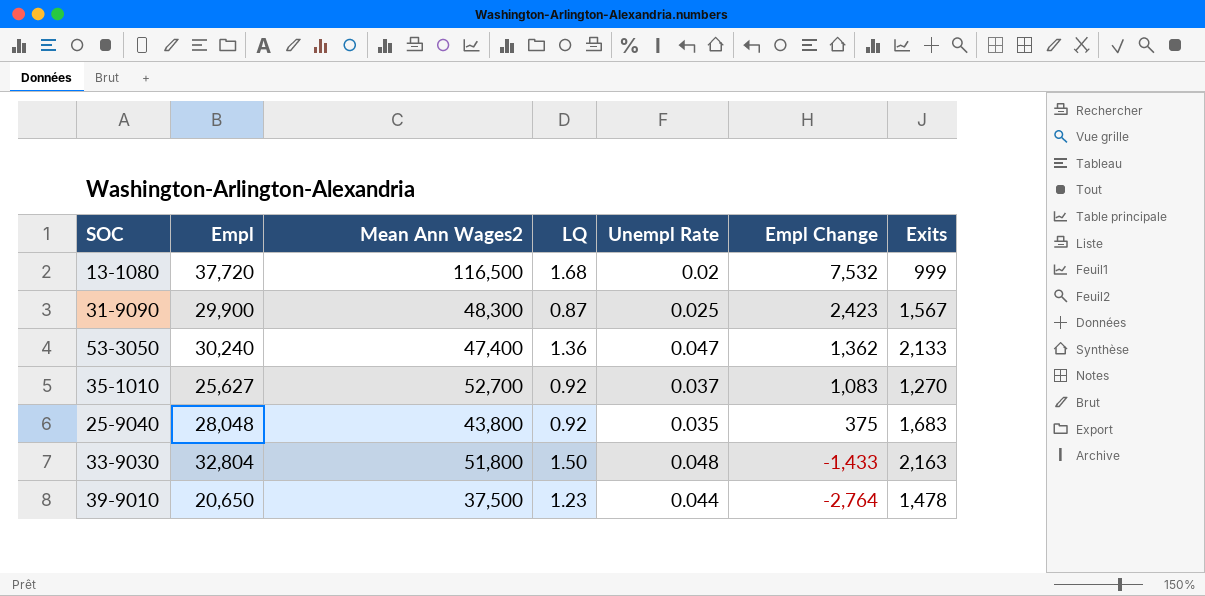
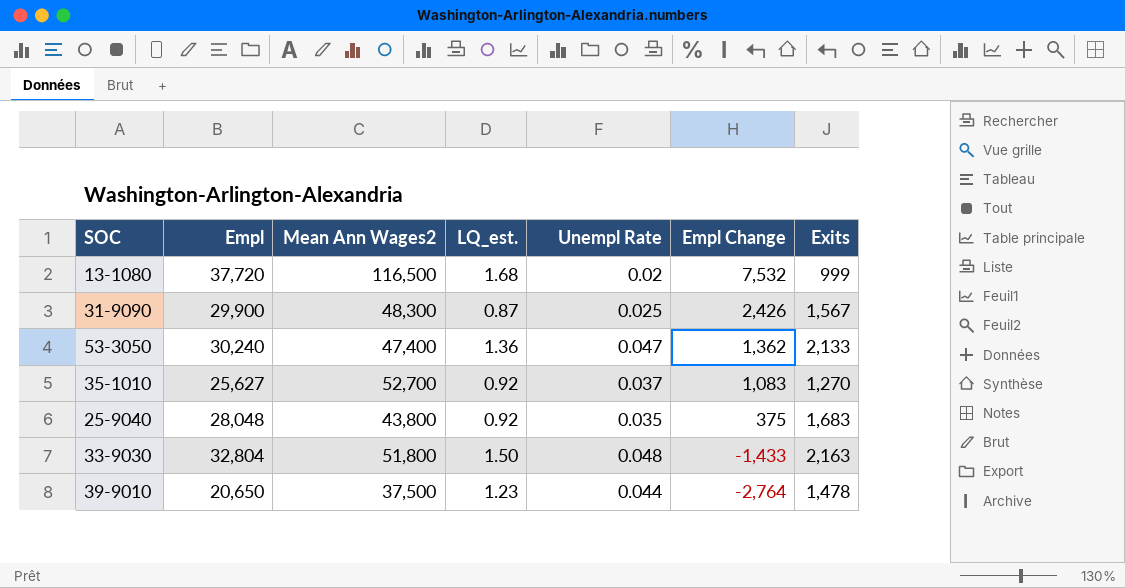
column name: LQ -> LQ_est.
31-9090 | Empl Change: 2,423 -> 2,426

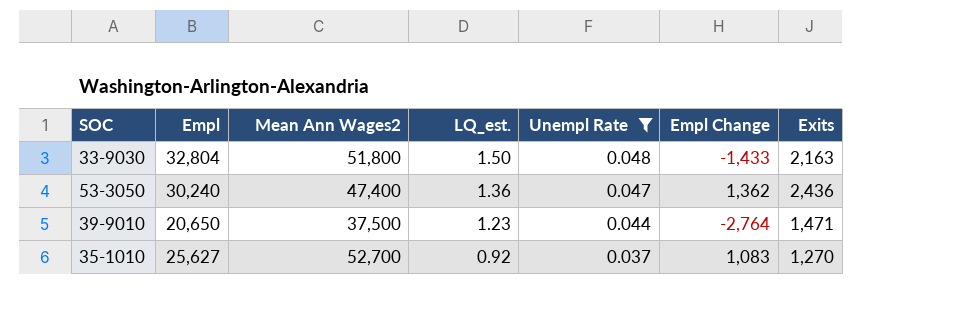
filter: none -> Unempl Rate >= 0.037
row order: Empl Change descending -> LQ_est. descending
53-3050 | Exits: 2,133 -> 2,436
39-9010 | Exits: 1,478 -> 1,471

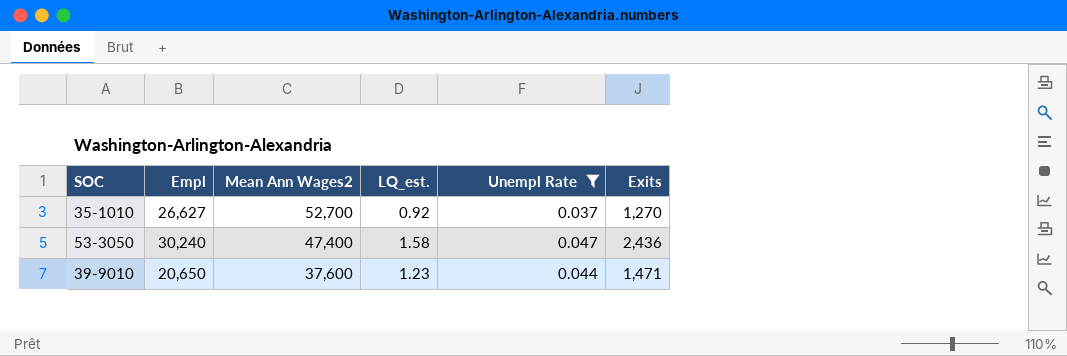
row order: LQ_est. descending -> Mean Ann Wages2 descending
column Empl Change | position: 6 -> none
row 33-9030: 32,804 | 51,800 | 1.50 | 0.048 | -1,433 | 2,163 -> none
35-1010 | Empl: 25,627 -> 26,627
53-3050 | LQ_est.: 1.36 -> 1.58
39-9010 | Mean Ann Wages2: 37,500 -> 37,600

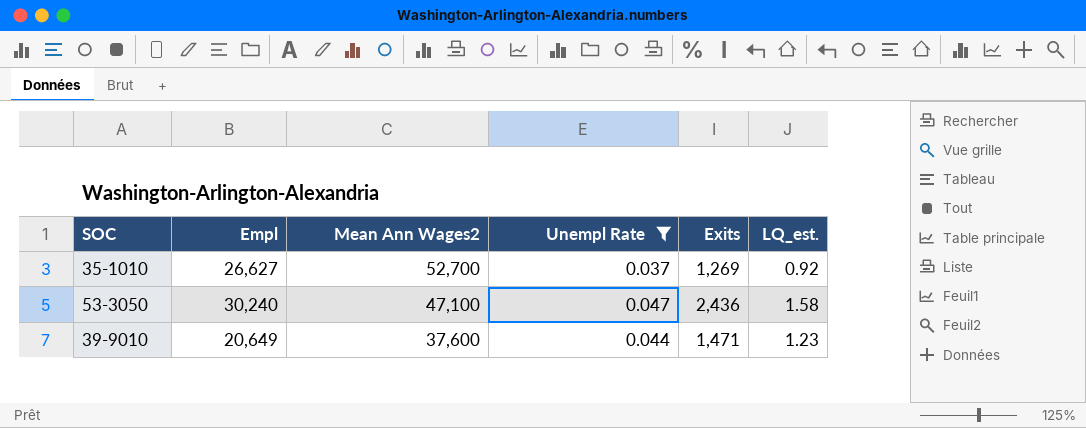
column LQ_est. | position: 4 -> 6
35-1010 | Exits: 1,270 -> 1,269
53-3050 | Mean Ann Wages2: 47,400 -> 47,100
39-9010 | Empl: 20,650 -> 20,649

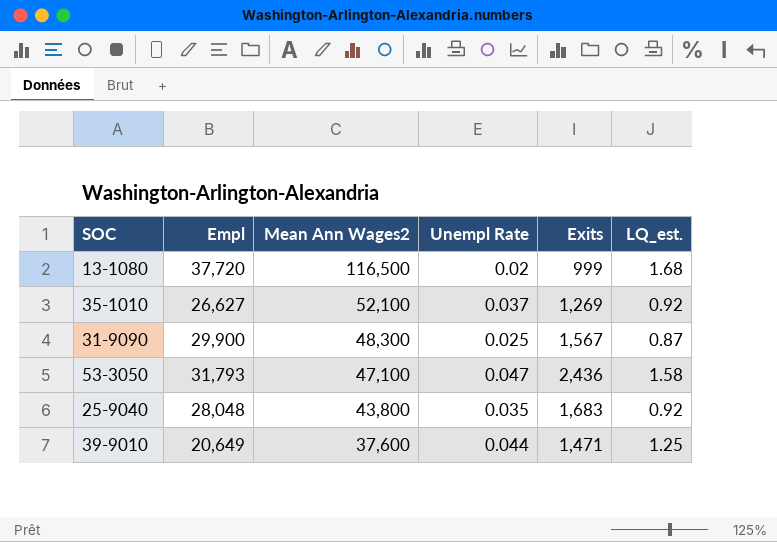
filter: Unempl Rate >= 0.037 -> none
35-1010 | Mean Ann Wages2: 52,700 -> 52,100
53-3050 | Empl: 30,240 -> 31,793
39-9010 | LQ_est.: 1.23 -> 1.25

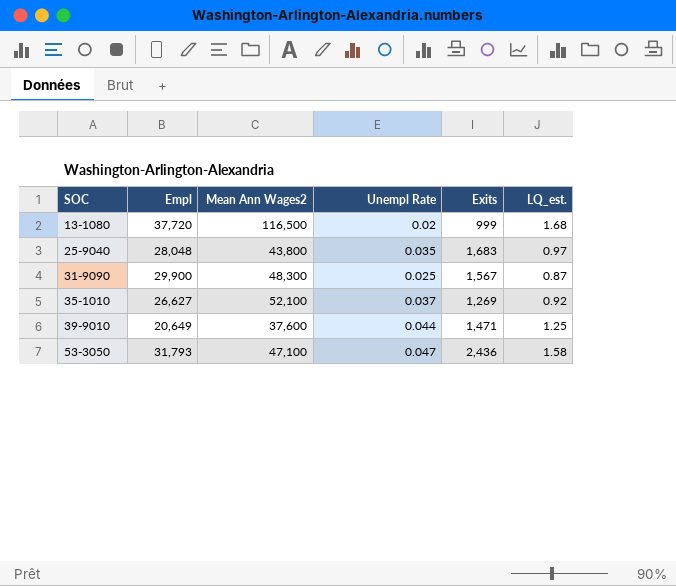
row order: Mean Ann Wages2 descending -> SOC ascending
25-9040 | LQ_est.: 0.92 -> 0.97

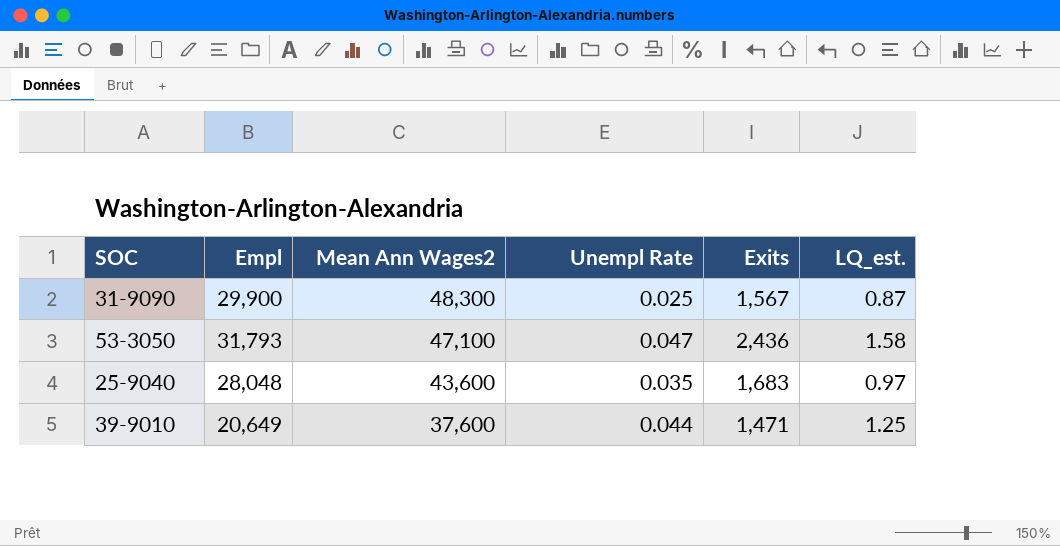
row order: SOC ascending -> Mean Ann Wages2 descending
row 13-1080: 37,720 | 116,500 | 0.02 | 999 | 1.68 -> none
row 35-1010: 26,627 | 52,100 | 0.037 | 1,269 | 0.92 -> none
25-9040 | Mean Ann Wages2: 43,800 -> 43,600

